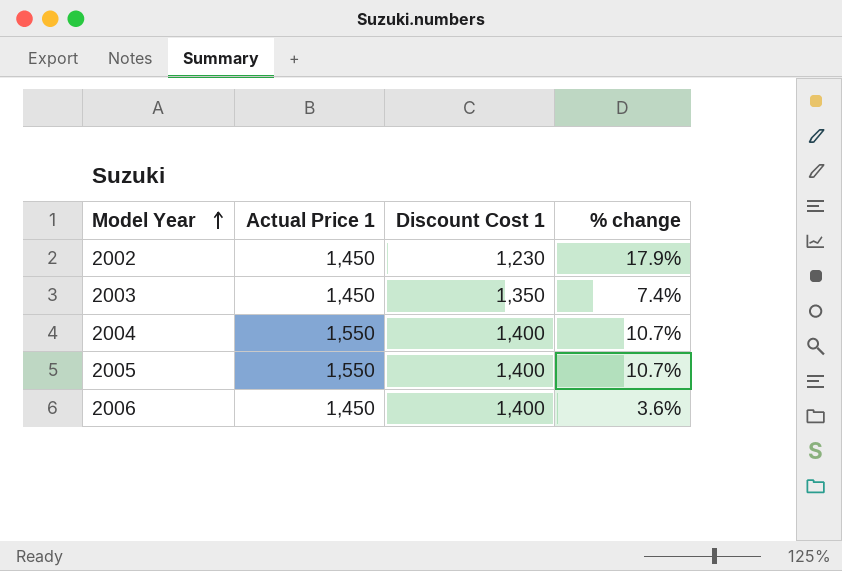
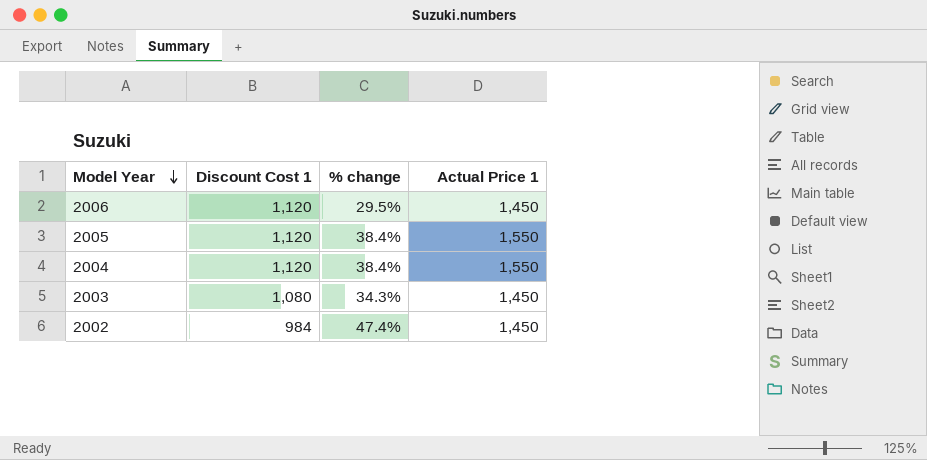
row order: Model Year ascending -> Model Year descending
column Actual Price 1 | position: 2 -> 4
2006 | Discount Cost 1: 1,400 -> 1,120
2006 | % change: 3.6% -> 29.5%
2005 | Discount Cost 1: 1,400 -> 1,120
2005 | % change: 10.7% -> 38.4%
2004 | Discount Cost 1: 1,400 -> 1,120
2004 | % change: 10.7% -> 38.4%
2003 | Discount Cost 1: 1,350 -> 1,080
2003 | % change: 7.4% -> 34.3%
2002 | Discount Cost 1: 1,230 -> 984
2002 | % change: 17.9% -> 47.4%

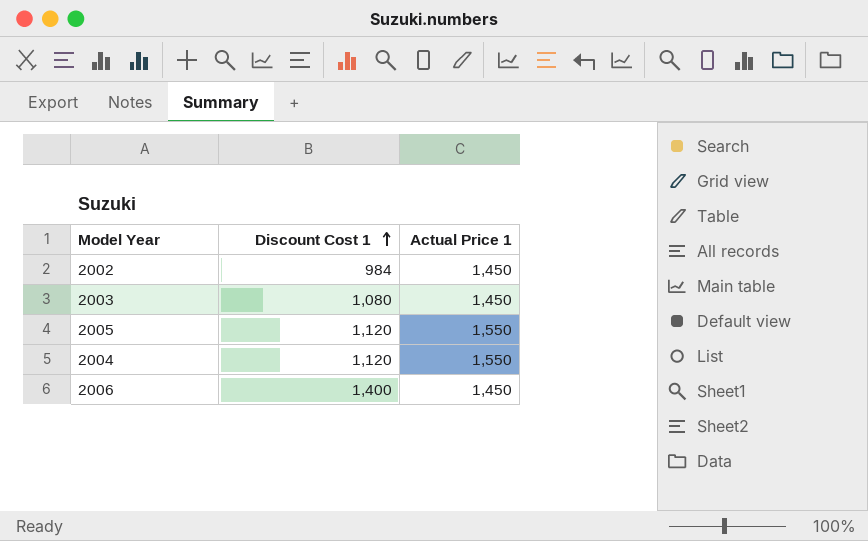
row order: Model Year descending -> Discount Cost 1 ascending
column % change | formula: ([Actual Price 1] - [Discount Cost 1]) / [Discount Cost 1] -> none
2006 | Discount Cost 1: 1,120 -> 1,400

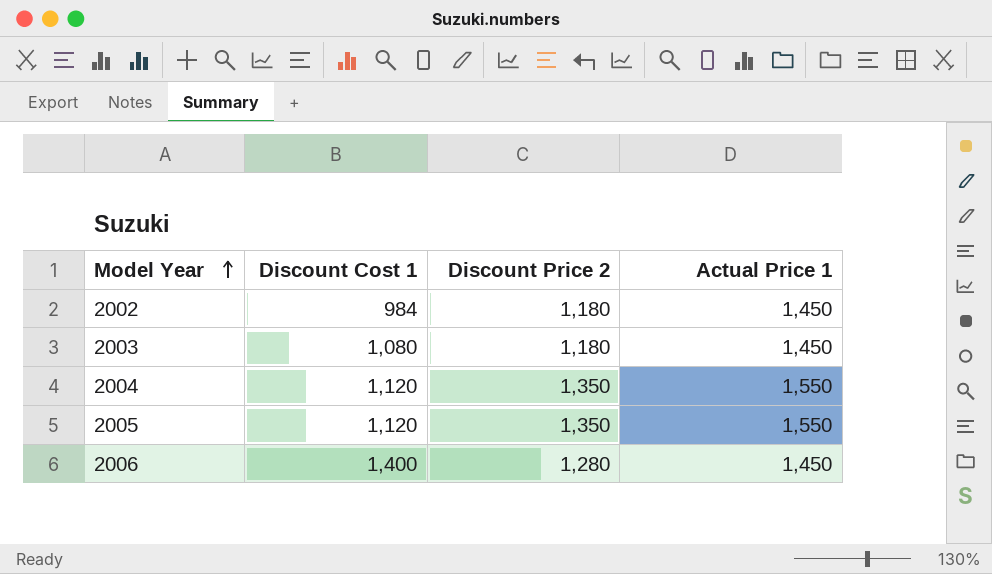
row order: Discount Cost 1 ascending -> Model Year ascending
column Discount Price 2 | position: none -> 3

